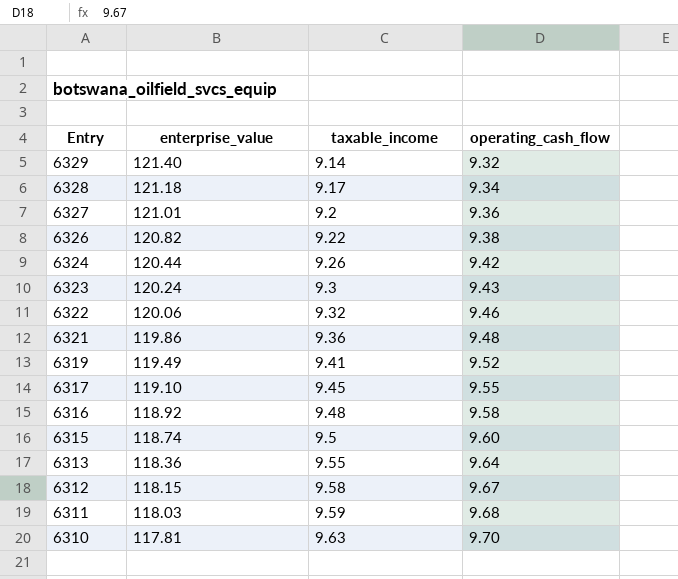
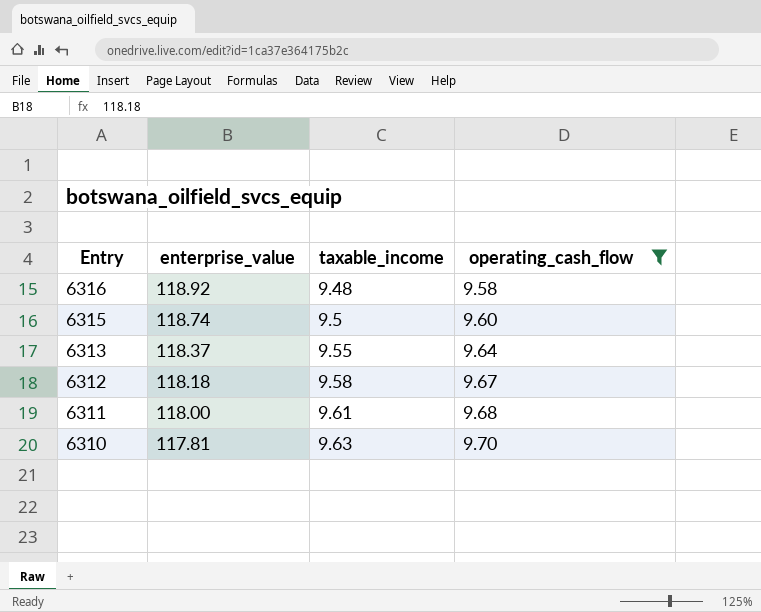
filter: none -> operating_cash_flow >= 9.58
6313 | enterprise_value: 118.36 -> 118.37
6312 | enterprise_value: 118.15 -> 118.18
6311 | enterprise_value: 118.03 -> 118.00
6311 | taxable_income: 9.59 -> 9.61

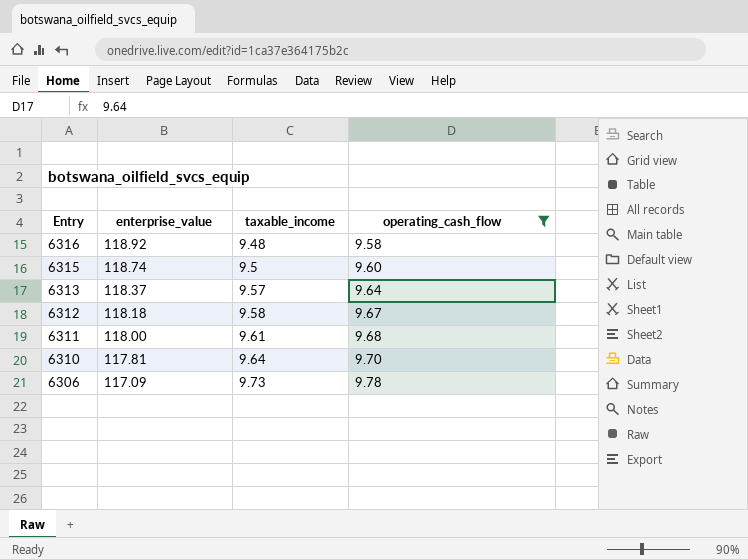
6313 | taxable_income: 9.55 -> 9.57
6310 | taxable_income: 9.63 -> 9.64
row 6306: none -> 117.09 | 9.73 | 9.78

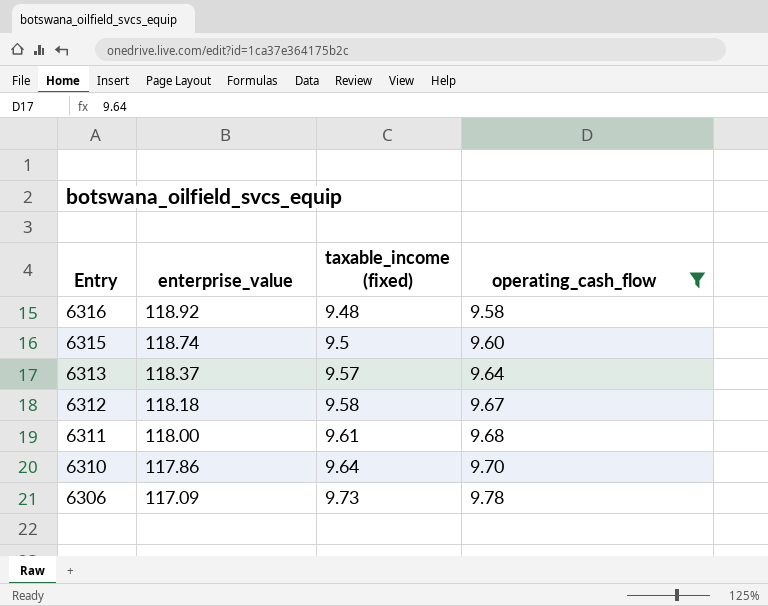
column name: taxable_income -> taxable_income (fixed)
6310 | enterprise_value: 117.81 -> 117.86

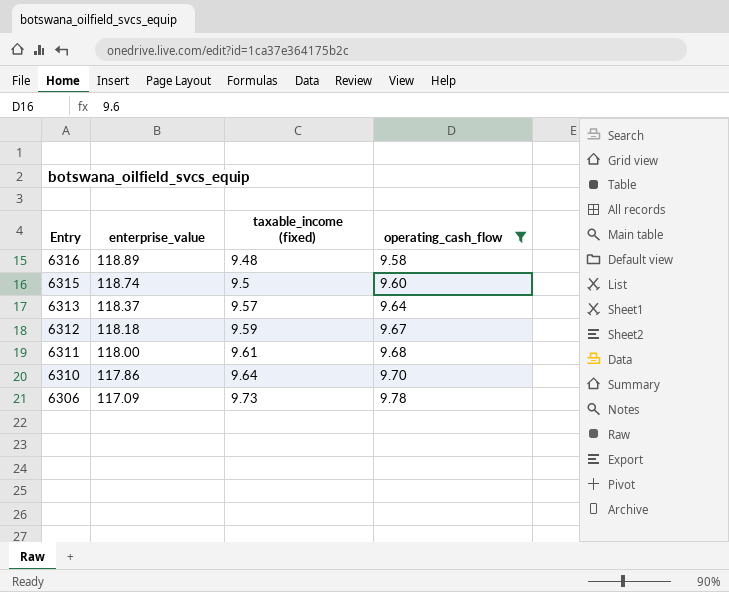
6316 | enterprise_value: 118.92 -> 118.89
6312 | taxable_income (fixed): 9.58 -> 9.59

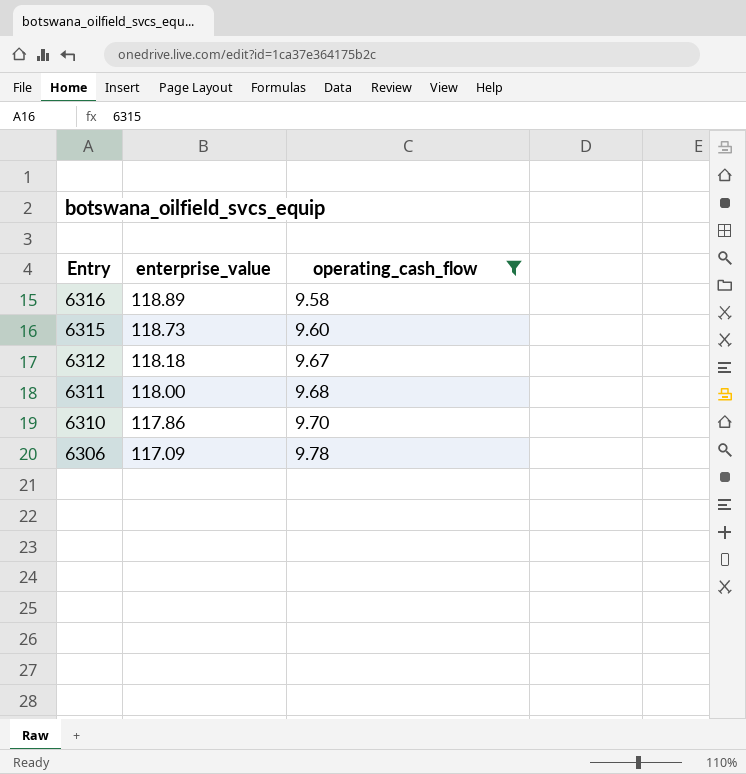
column taxable_income (fixed) | position: 3 -> none
row 6313: 118.37 | 9.57 | 9.64 -> none
6315 | enterprise_value: 118.74 -> 118.73

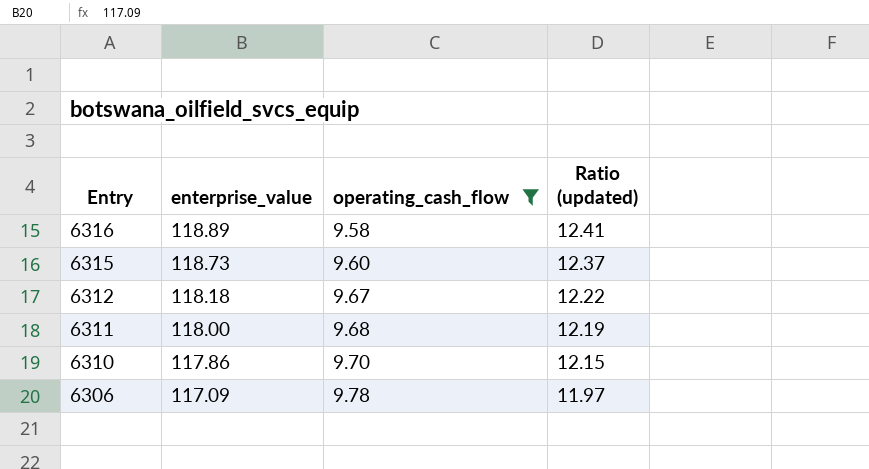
column Ratio (updated) | formula: none -> [enterprise_value] / [operating_cash_flow]

